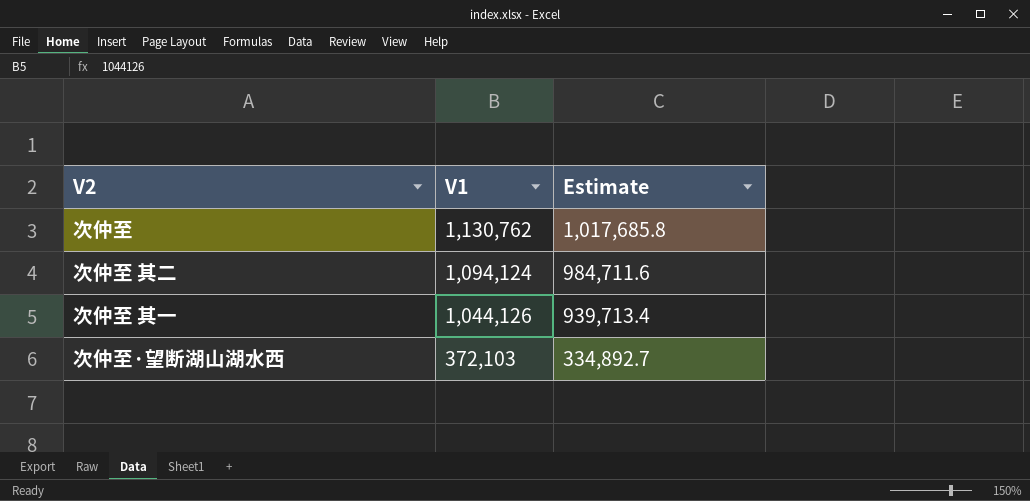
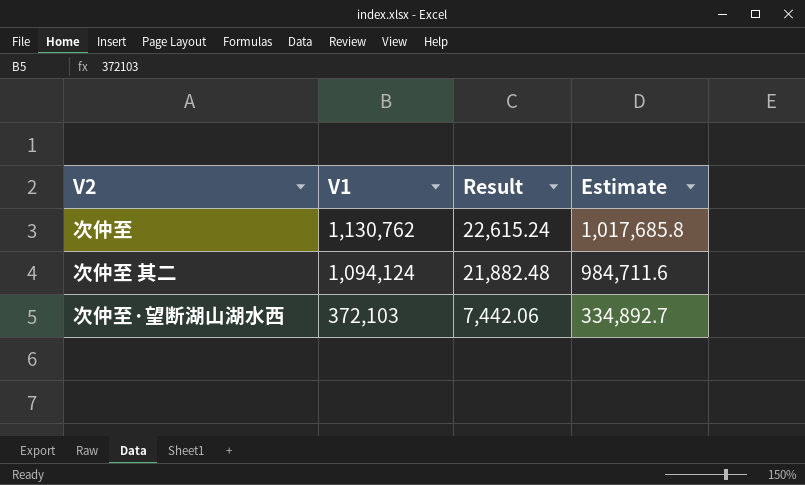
column Result | formula: none -> [V1] * 0.02
row 次仲至 其一: 1,044,126 | 939,713.4 -> none

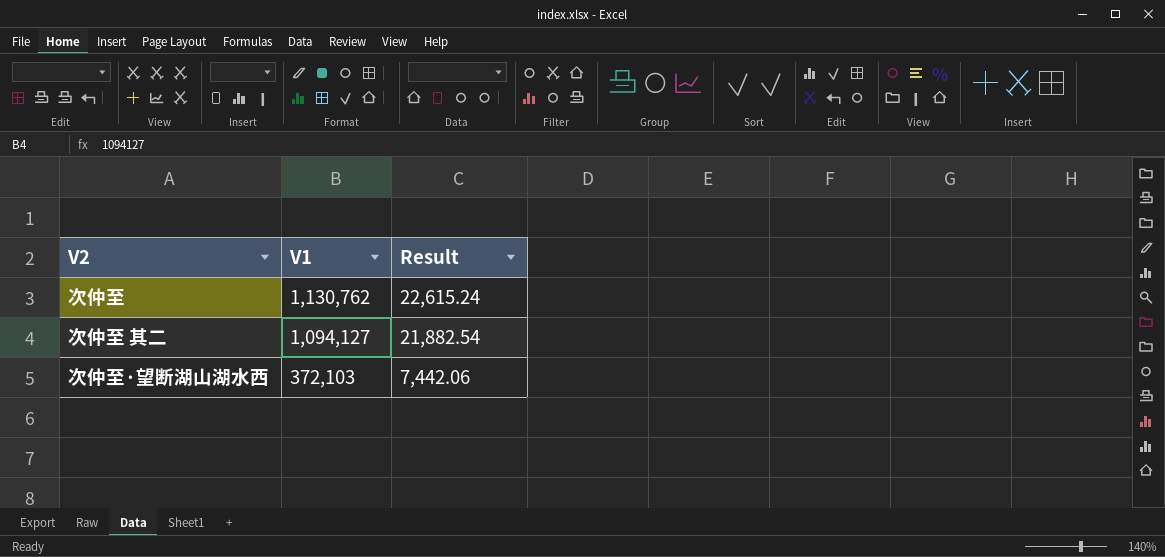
column Estimate | formula: [V1] * 0.9 -> none
次仲至 其二 | V1: 1,094,124 -> 1,094,127
次仲至 其二 | Result: 21,882.48 -> 21,882.54

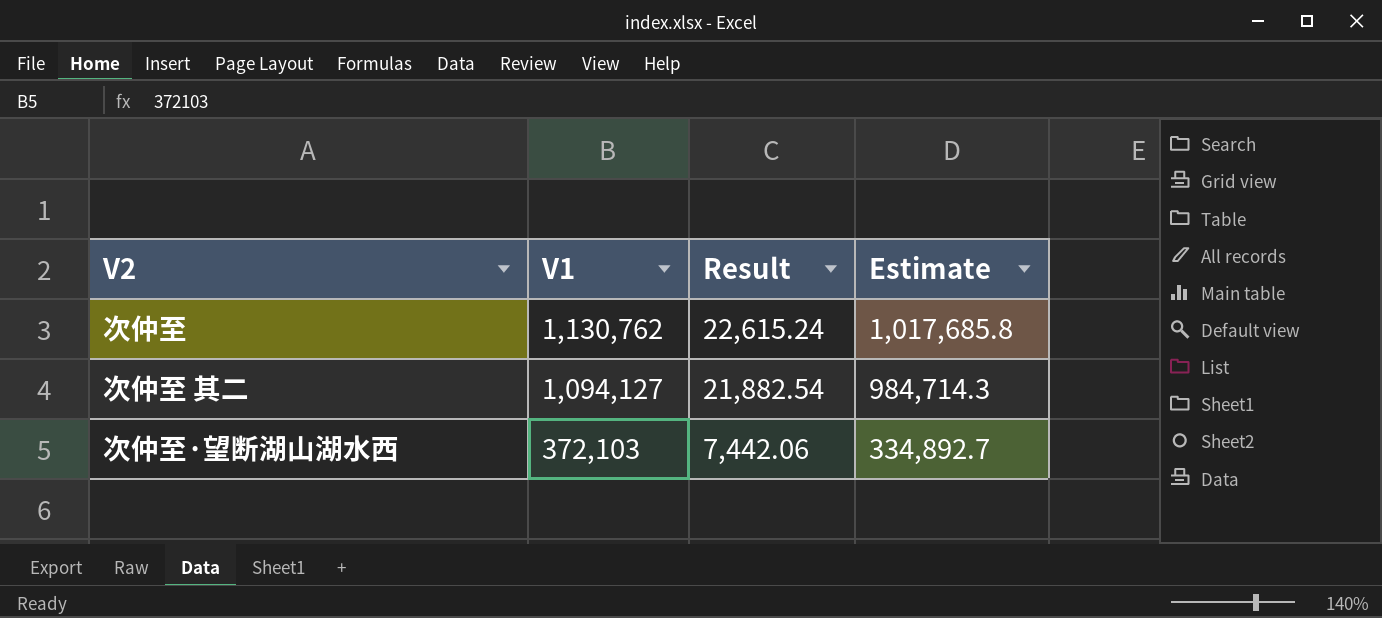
column Estimate | formula: none -> [V1] * 0.9

